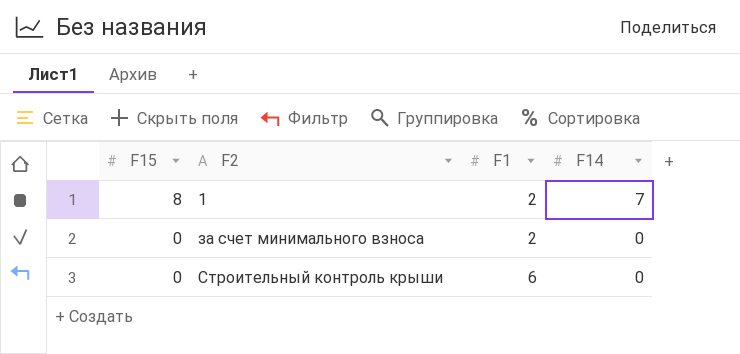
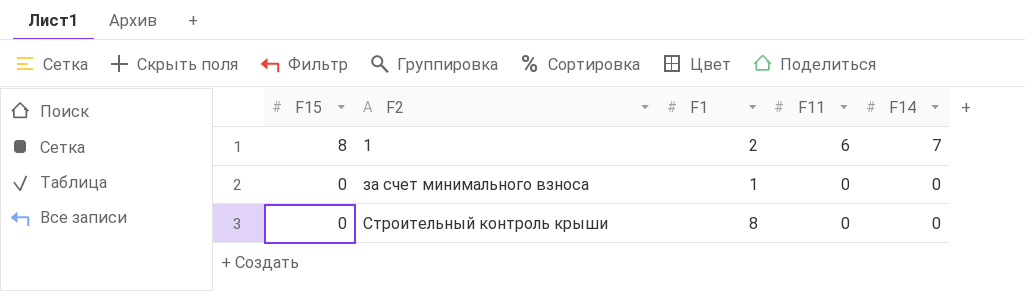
column F11 | position: none -> 4
за счет минимального взноса | F1: 2 -> 1
Строительный контроль крыши | F1: 6 -> 8

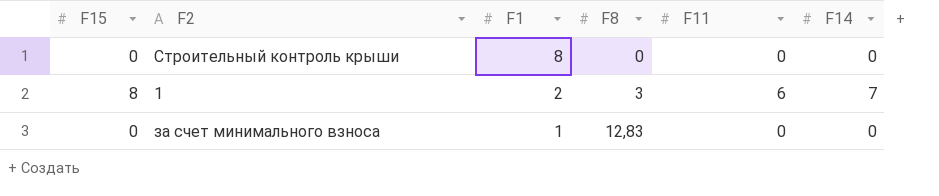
row order: F15 descending -> F1 descending
column F8 | position: none -> 4

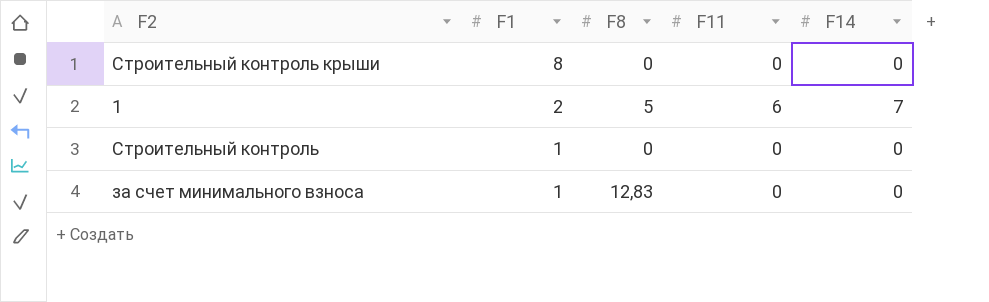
column F15 | position: 1 -> none
1 | F8: 3 -> 5
row Строительный контроль: none -> 1 | 0 | 0 | 0

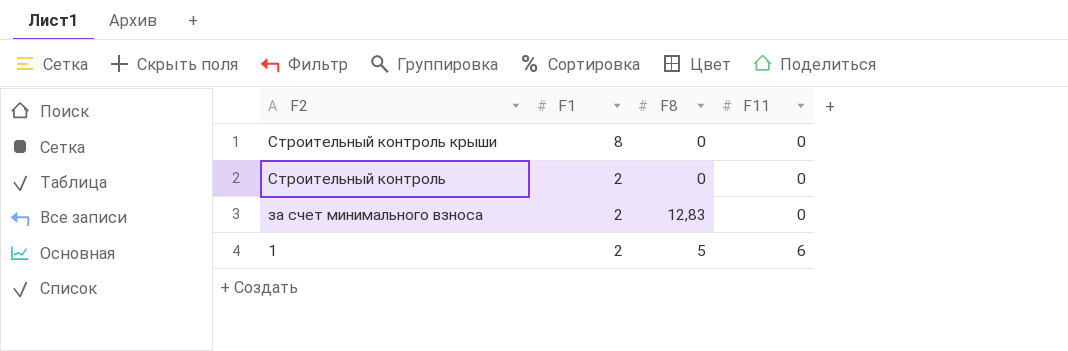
row order: F1 descending -> F2 descending
column F14 | position: 5 -> none
Строительный контроль | F1: 1 -> 2
за счет минимального взноса | F1: 1 -> 2

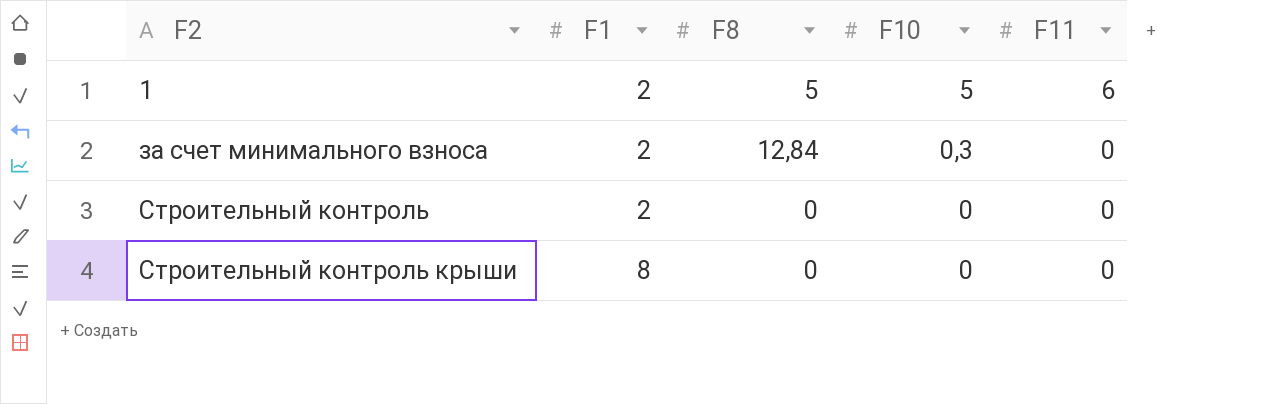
row order: F2 descending -> F2 ascending
column F10 | position: none -> 4
за счет минимального взноса | F8: 12,83 -> 12,84

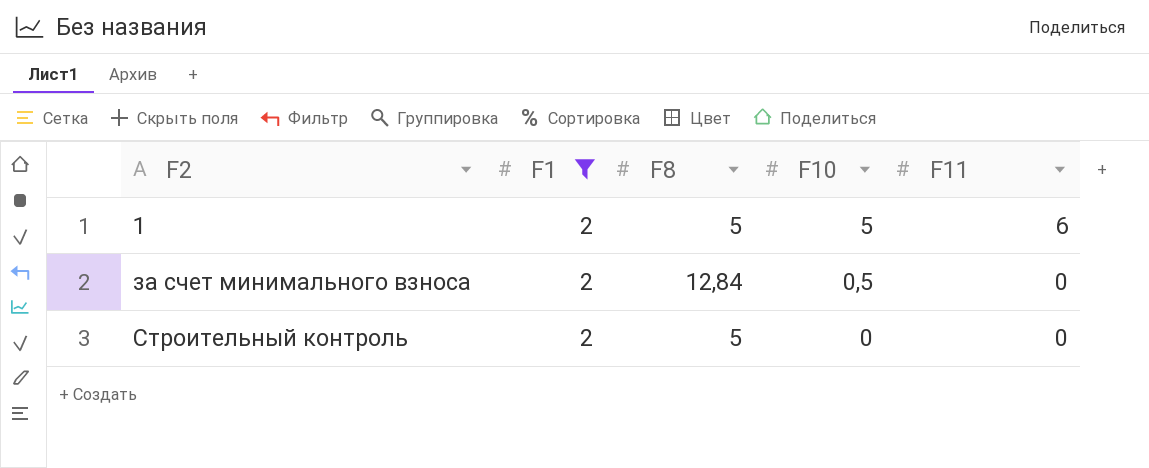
filter: none -> F1 = 2
за счет минимального взноса | F10: 0,3 -> 0,5
Строительный контроль | F8: 0 -> 5

